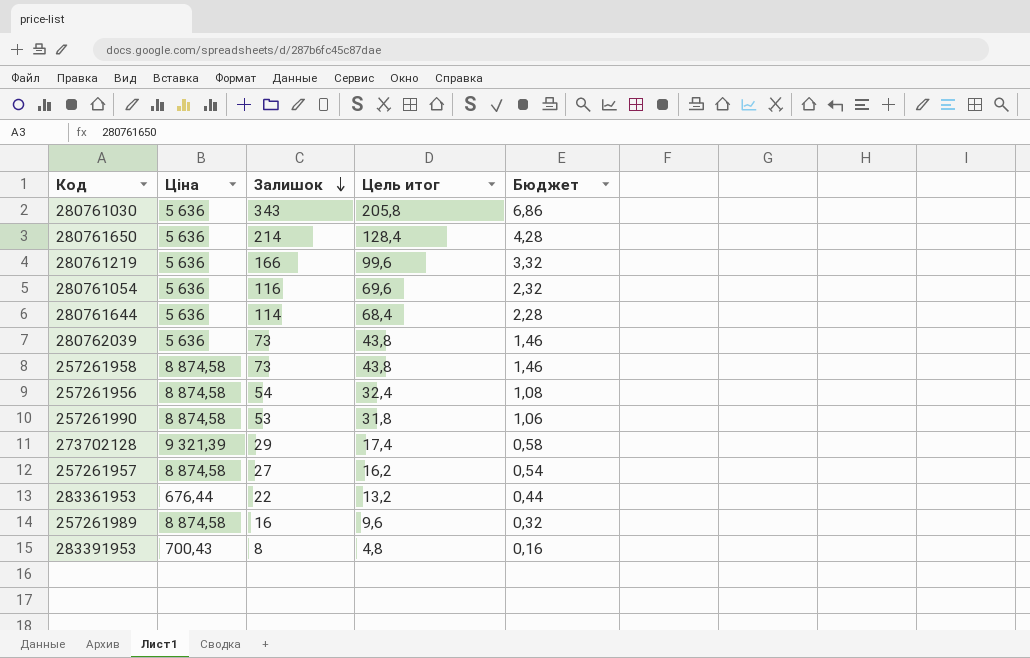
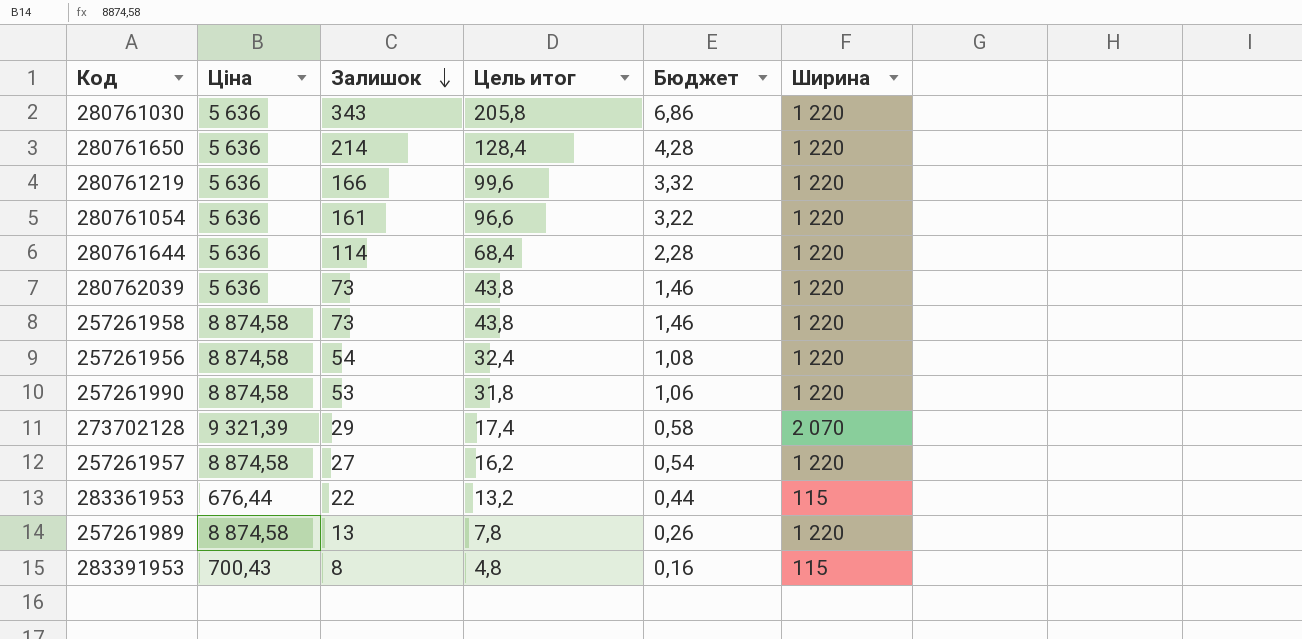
column Ширина | position: none -> 6
280761054 | Залишок: 116 -> 161
280761054 | Цель итог: 69,6 -> 96,6
280761054 | Бюджет: 2,32 -> 3,22
257261989 | Залишок: 16 -> 13
257261989 | Цель итог: 9,6 -> 7,8
257261989 | Бюджет: 0,32 -> 0,26

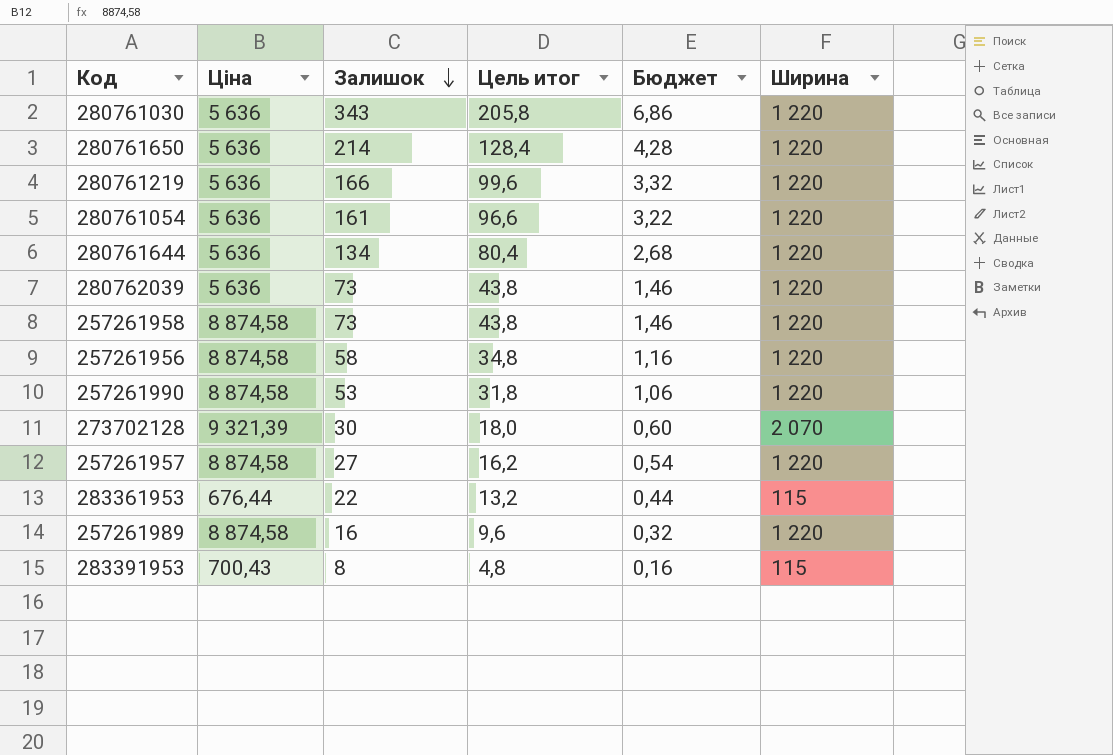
280761644 | Залишок: 114 -> 134
280761644 | Цель итог: 68,4 -> 80,4
280761644 | Бюджет: 2,28 -> 2,68
257261956 | Залишок: 54 -> 58
257261956 | Цель итог: 32,4 -> 34,8
257261956 | Бюджет: 1,08 -> 1,16
273702128 | Залишок: 29 -> 30
273702128 | Цель итог: 17,4 -> 18,0
273702128 | Бюджет: 0,58 -> 0,60
257261989 | Залишок: 13 -> 16
257261989 | Цель итог: 7,8 -> 9,6
257261989 | Бюджет: 0,26 -> 0,32

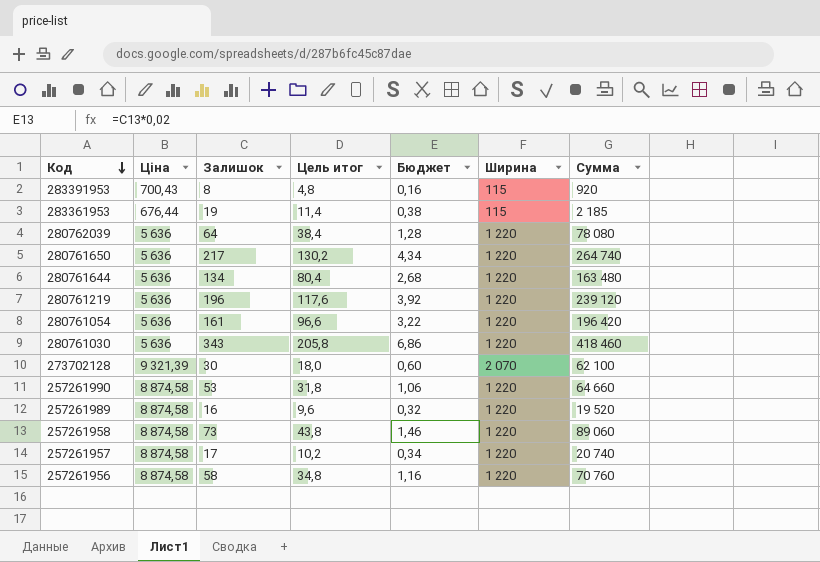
row order: Залишок descending -> Код descending
column Сумма | formula: none -> [Залишок] * [Ширина]
283361953 | Залишок: 22 -> 19
283361953 | Цель итог: 13,2 -> 11,4
283361953 | Бюджет: 0,44 -> 0,38
280762039 | Залишок: 73 -> 64
280762039 | Цель итог: 43,8 -> 38,4
280762039 | Бюджет: 1,46 -> 1,28
280761650 | Залишок: 214 -> 217
280761650 | Цель итог: 128,4 -> 130,2
280761650 | Бюджет: 4,28 -> 4,34
280761219 | Залишок: 166 -> 196
280761219 | Цель итог: 99,6 -> 117,6
280761219 | Бюджет: 3,32 -> 3,92
257261957 | Залишок: 27 -> 17
257261957 | Цель итог: 16,2 -> 10,2
257261957 | Бюджет: 0,54 -> 0,34

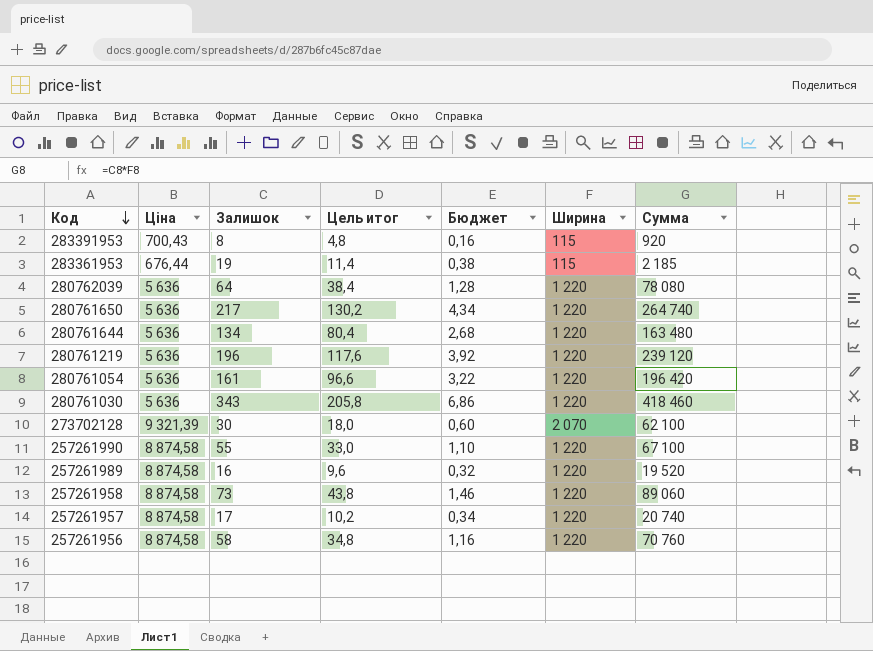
257261990 | Залишок: 53 -> 55
257261990 | Цель итог: 31,8 -> 33,0
257261990 | Бюджет: 1,06 -> 1,10
257261990 | Сумма: 64 660 -> 67 100

